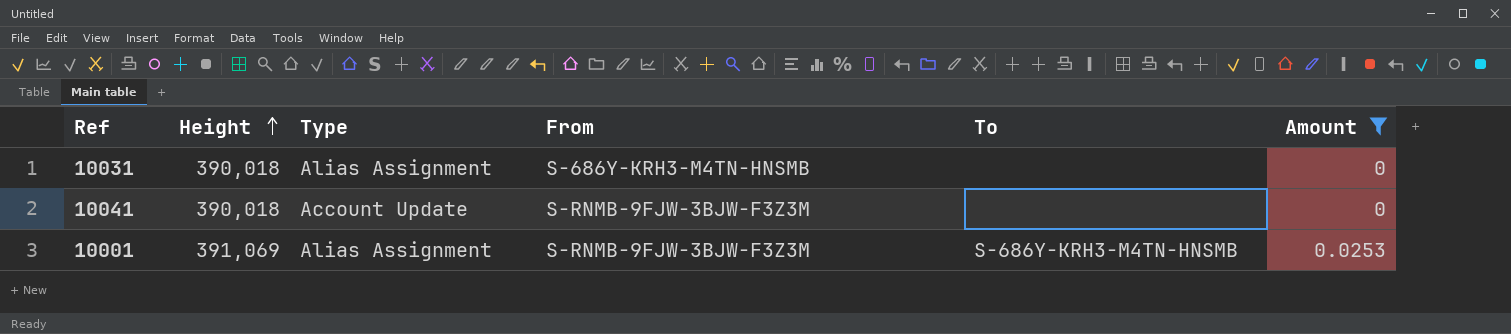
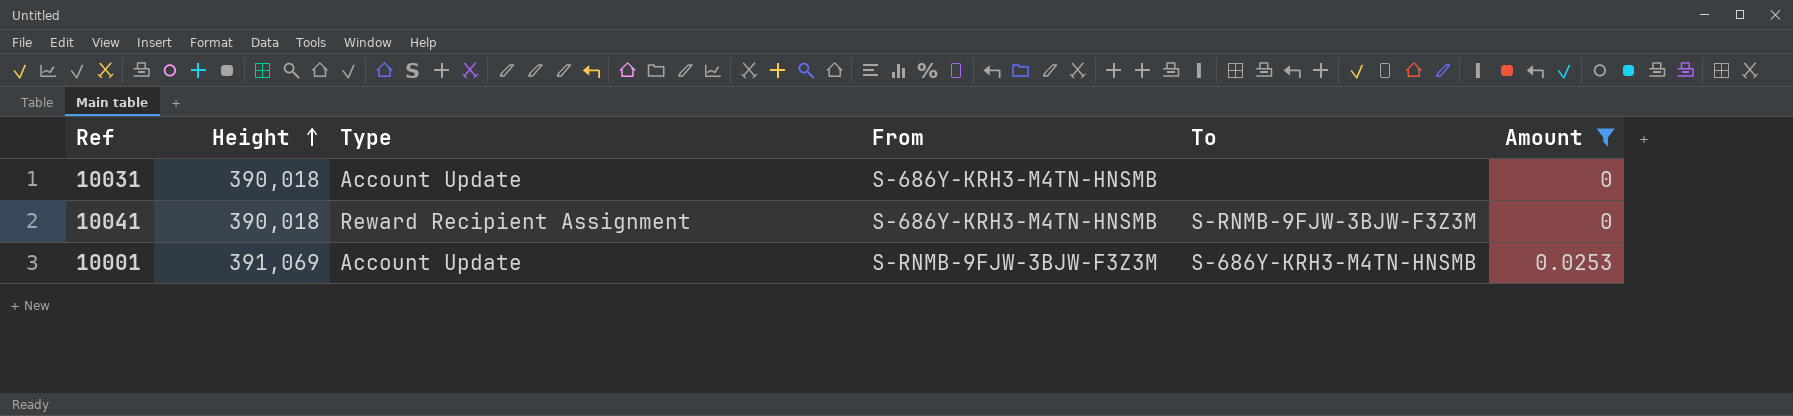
10031 | Type: Alias Assignment -> Account Update
10041 | Type: Account Update -> Reward Recipient Assignment
10041 | From: S-RNMB-9FJW-3BJW-F3Z3M -> S-686Y-KRH3-M4TN-HNSMB
10041 | To: none -> S-RNMB-9FJW-3BJW-F3Z3M
10001 | Type: Alias Assignment -> Account Update

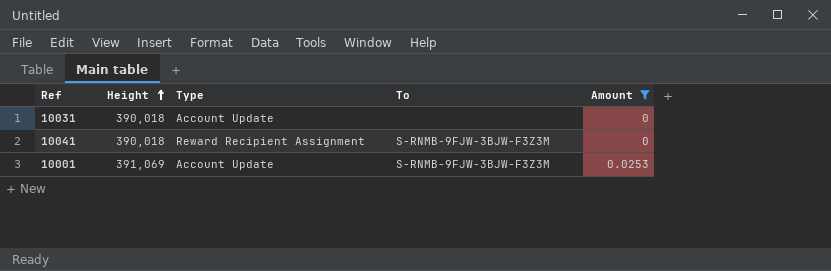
column From | position: 4 -> none
10001 | To: S-686Y-KRH3-M4TN-HNSMB -> S-RNMB-9FJW-3BJW-F3Z3M

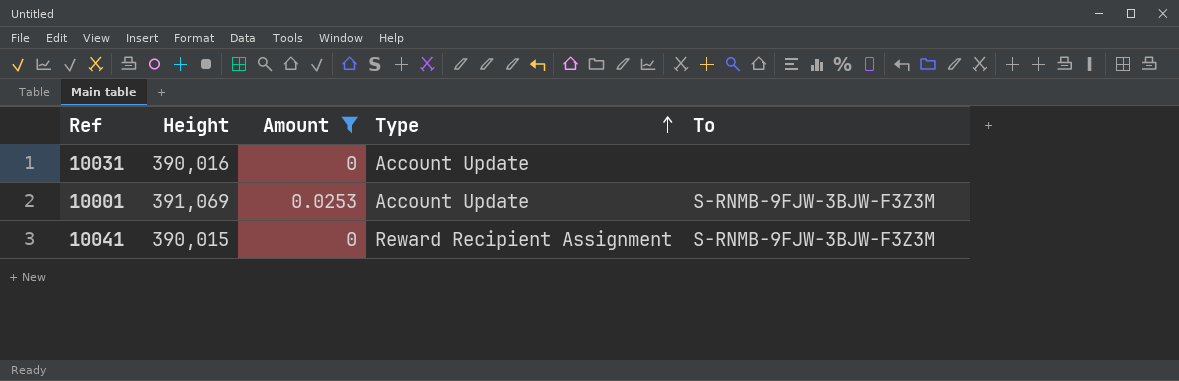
row order: Height ascending -> Type ascending
column Amount | position: 5 -> 3
10031 | Height: 390,018 -> 390,016
10041 | Height: 390,018 -> 390,015

